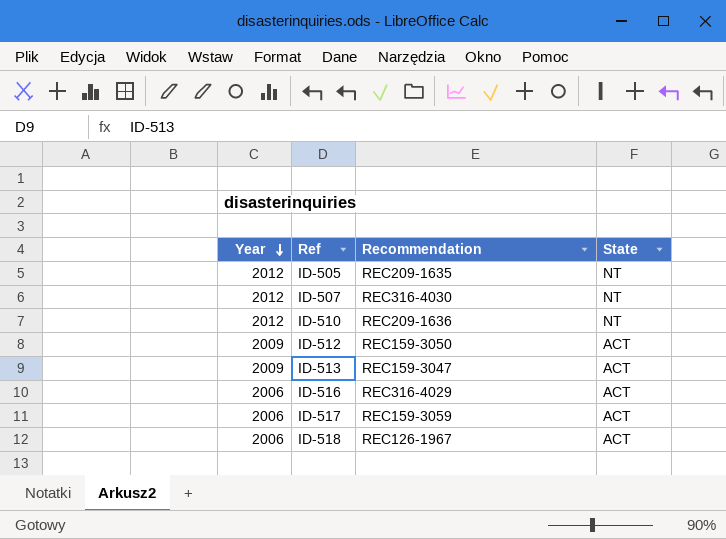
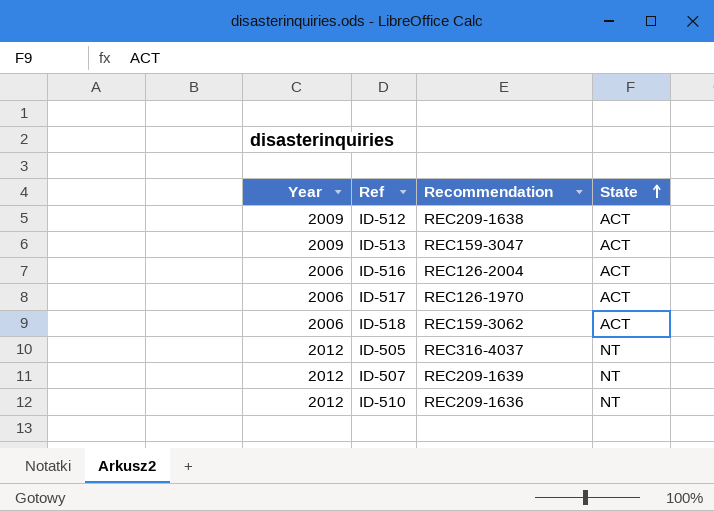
row order: Year descending -> State ascending
ID-512 | Recommendation: REC159-3050 -> REC209-1638
ID-516 | Recommendation: REC316-4029 -> REC126-2004
ID-517 | Recommendation: REC159-3059 -> REC126-1970
ID-518 | Recommendation: REC126-1967 -> REC159-3062
ID-505 | Recommendation: REC209-1635 -> REC316-4037
ID-507 | Recommendation: REC316-4030 -> REC209-1639

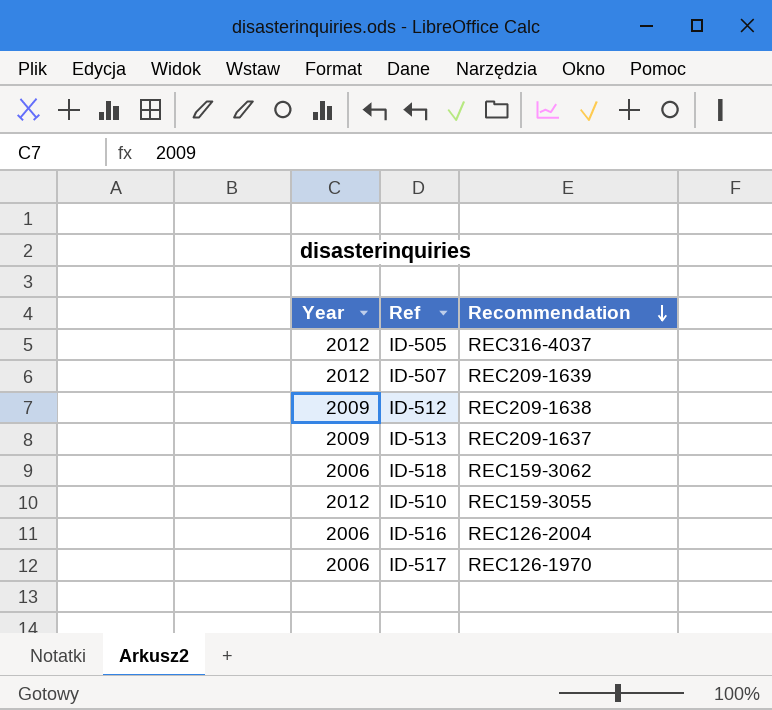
row order: State ascending -> Recommendation descending
column State | position: 4 -> none
ID-513 | Recommendation: REC159-3047 -> REC209-1637
ID-510 | Recommendation: REC209-1636 -> REC159-3055

